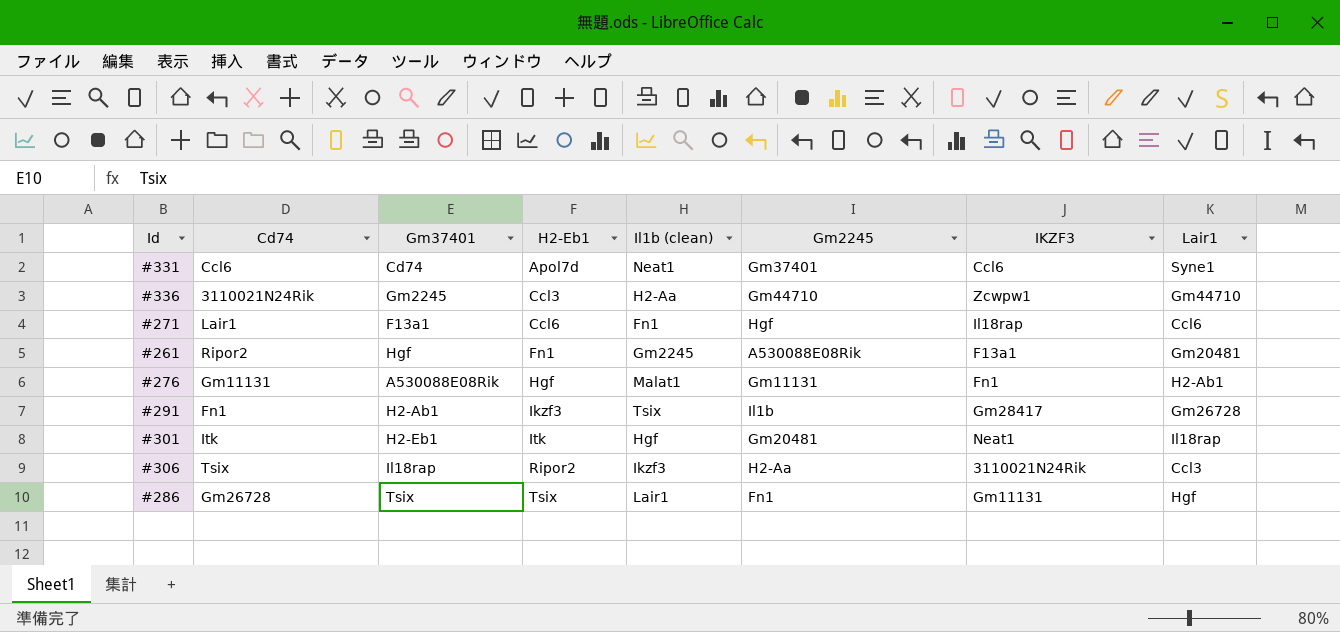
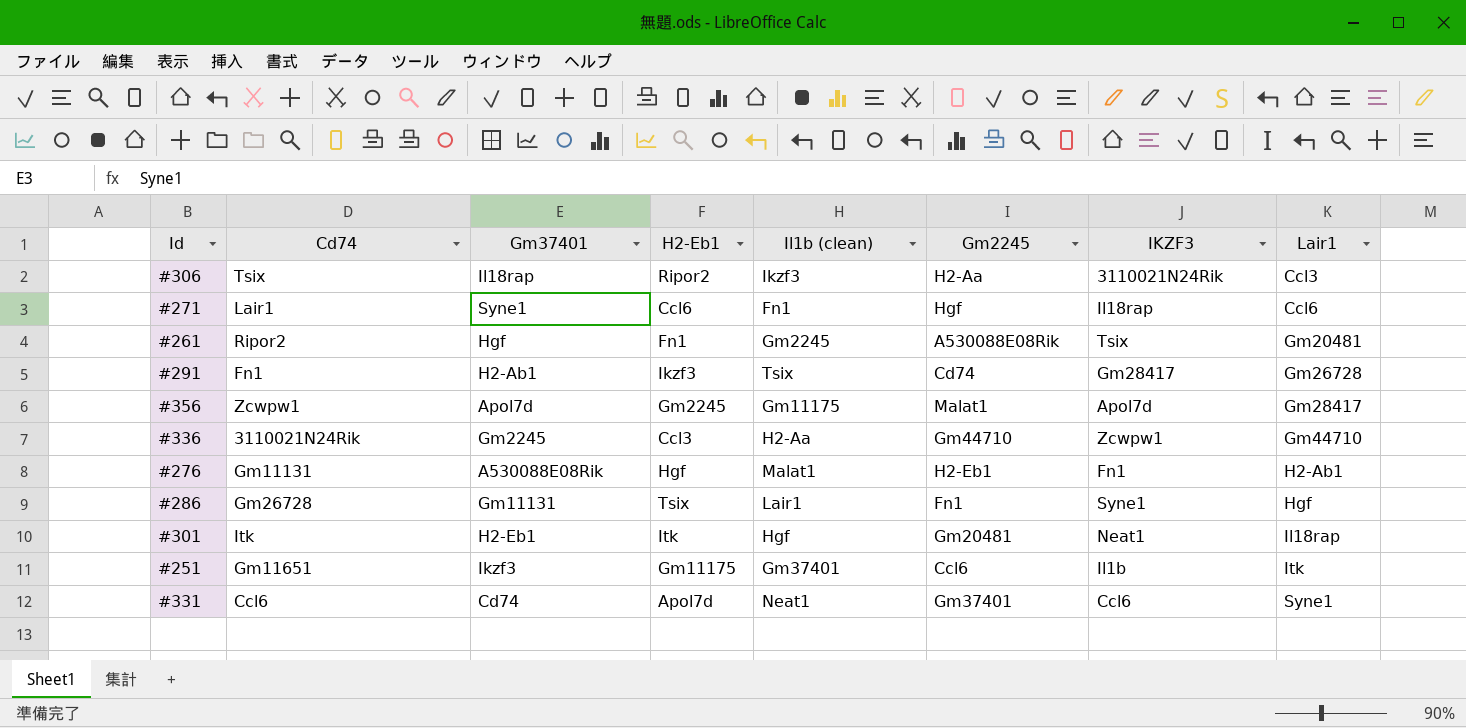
row order: H2-Eb1 ascending -> Lair1 ascending
#271 | Gm37401: F13a1 -> Syne1
#261 | IKZF3: F13a1 -> Tsix
#291 | Gm2245: Il1b -> Cd74
row #356: none -> Zcwpw1 | Apol7d | Gm2245 | Gm11175 | Malat1 | Apol7d | Gm28417
#276 | Gm2245: Gm11131 -> H2-Eb1
#286 | Gm37401: Tsix -> Gm11131
#286 | IKZF3: Gm11131 -> Syne1
row #251: none -> Gm11651 | Ikzf3 | Gm11175 | Gm37401 | Ccl6 | Il1b | Itk

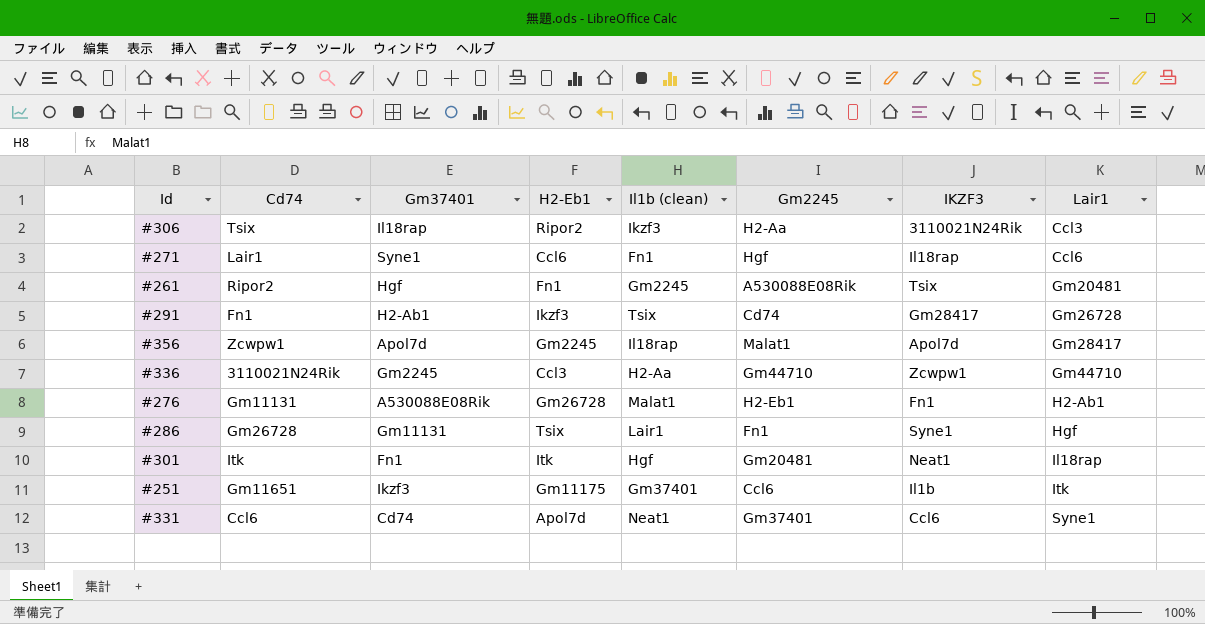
#356 | Il1b (clean): Gm11175 -> Il18rap
#276 | H2-Eb1: Hgf -> Gm26728
#301 | Gm37401: H2-Eb1 -> Fn1

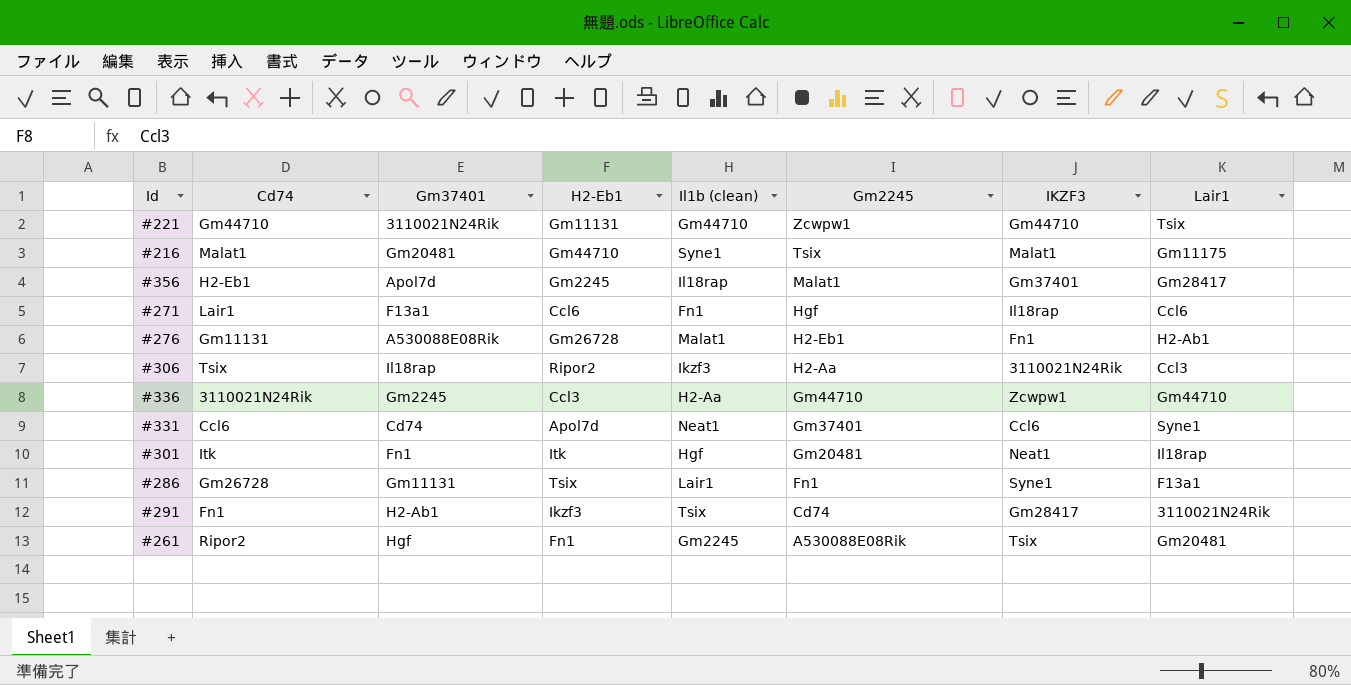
row order: Lair1 ascending -> Gm2245 descending
row #251: Gm11651 | Ikzf3 | Gm11175 | Gm37401 | Ccl6 | Il1b | Itk -> none
row #221: none -> Gm44710 | 3110021N24Rik | Gm11131 | Gm44710 | Zcwpw1 | Gm44710 | Tsix
row #216: none -> Malat1 | Gm20481 | Gm44710 | Syne1 | Tsix | Malat1 | Gm11175
#356 | Cd74: Zcwpw1 -> H2-Eb1
#356 | IKZF3: Apol7d -> Gm37401
#271 | Gm37401: Syne1 -> F13a1
#286 | Lair1: Hgf -> F13a1
#291 | Lair1: Gm26728 -> 3110021N24Rik

